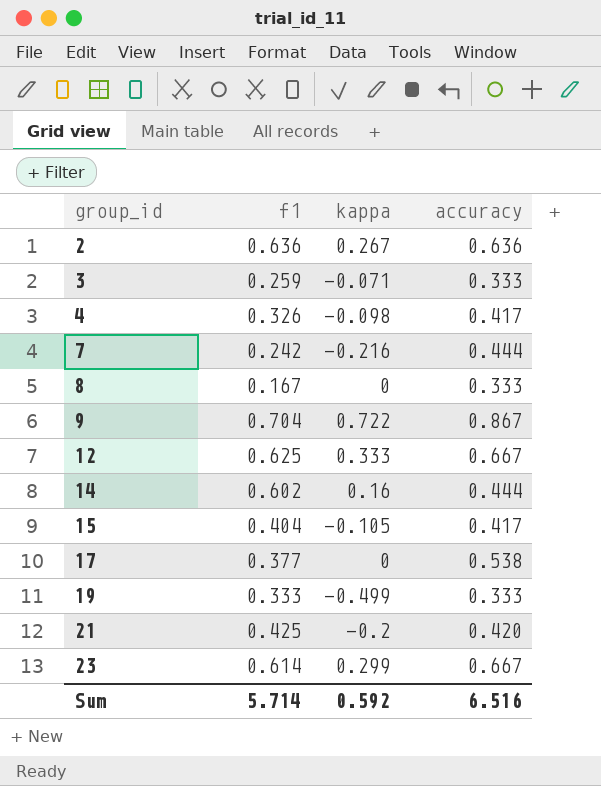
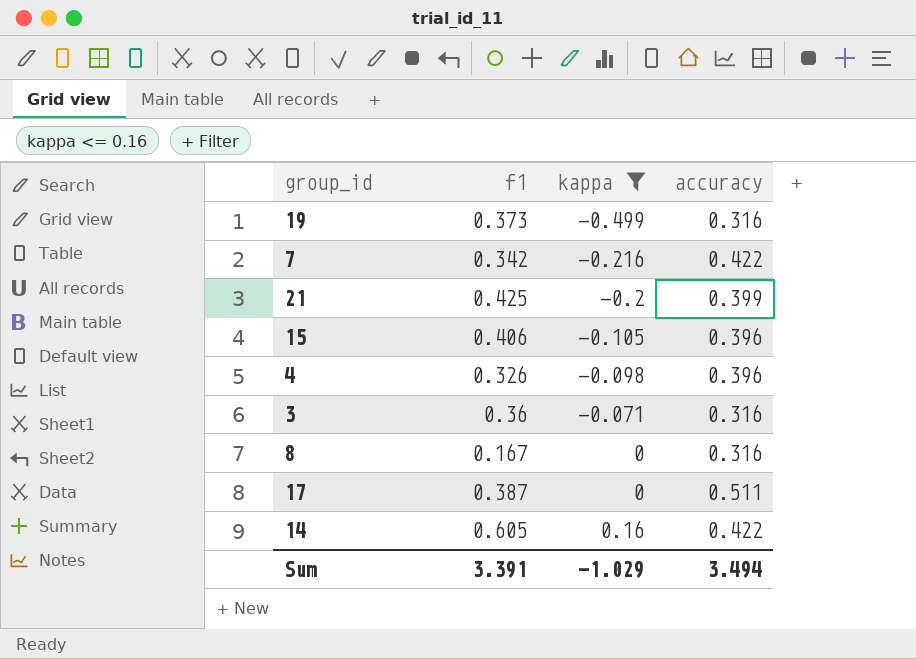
filter: none -> kappa <= 0.16
row order: group_id ascending -> kappa ascending
19 | f1: 0.333 -> 0.373
19 | accuracy: 0.333 -> 0.316
7 | f1: 0.242 -> 0.342
7 | accuracy: 0.444 -> 0.422
21 | accuracy: 0.420 -> 0.399
15 | f1: 0.404 -> 0.406
15 | accuracy: 0.417 -> 0.396
4 | accuracy: 0.417 -> 0.396
3 | f1: 0.259 -> 0.36
3 | accuracy: 0.333 -> 0.316
8 | accuracy: 0.333 -> 0.316
17 | f1: 0.377 -> 0.387
17 | accuracy: 0.538 -> 0.511
14 | f1: 0.602 -> 0.605
14 | accuracy: 0.444 -> 0.422
Sum | f1: 5.714 -> 3.391
Sum | kappa: 0.592 -> -1.029
Sum | accuracy: 6.516 -> 3.494

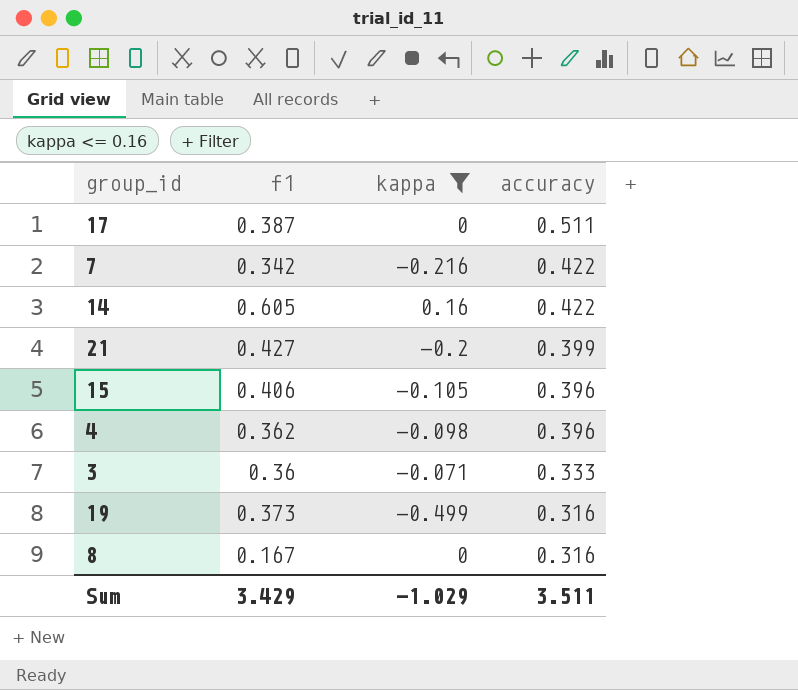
row order: kappa ascending -> accuracy descending
21 | f1: 0.425 -> 0.427
4 | f1: 0.326 -> 0.362
3 | accuracy: 0.316 -> 0.333
Sum | f1: 3.391 -> 3.429
Sum | accuracy: 3.494 -> 3.511

